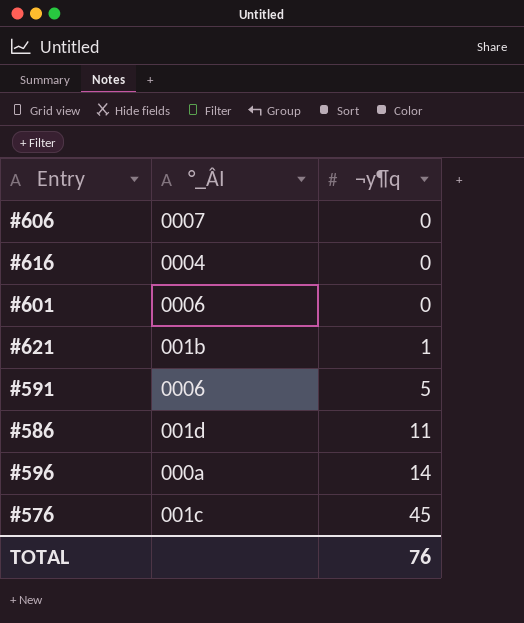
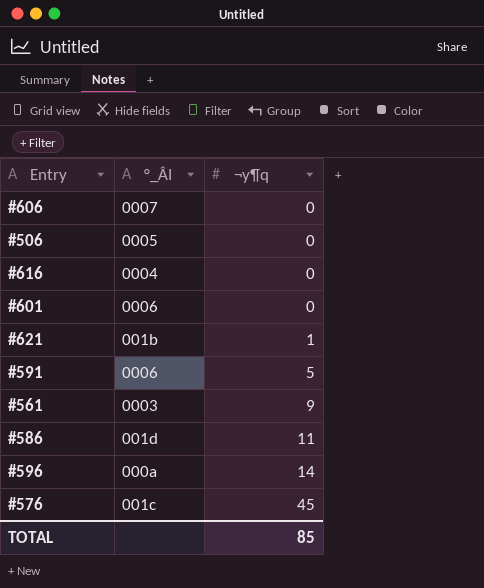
row #506: none -> 0005 | 0
row #561: none -> 0003 | 9
TOTAL | ¬y¶q: 76 -> 85

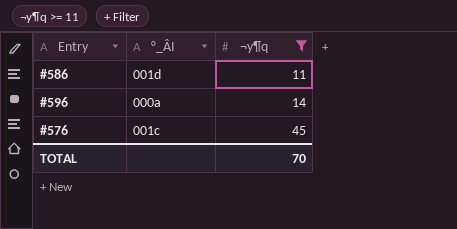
filter: none -> ¬y¶q >= 11
TOTAL | ¬y¶q: 85 -> 70

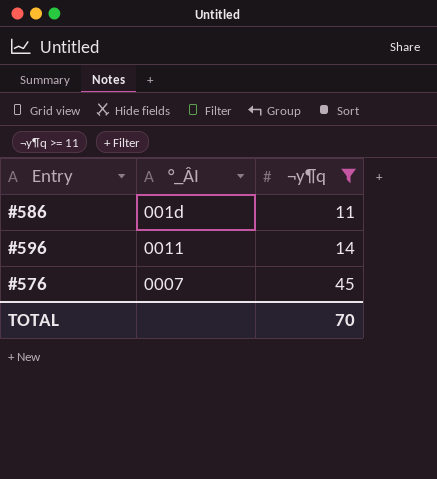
#596 | °_ÂI: 000a -> 0011
#576 | °_ÂI: 001c -> 0007

